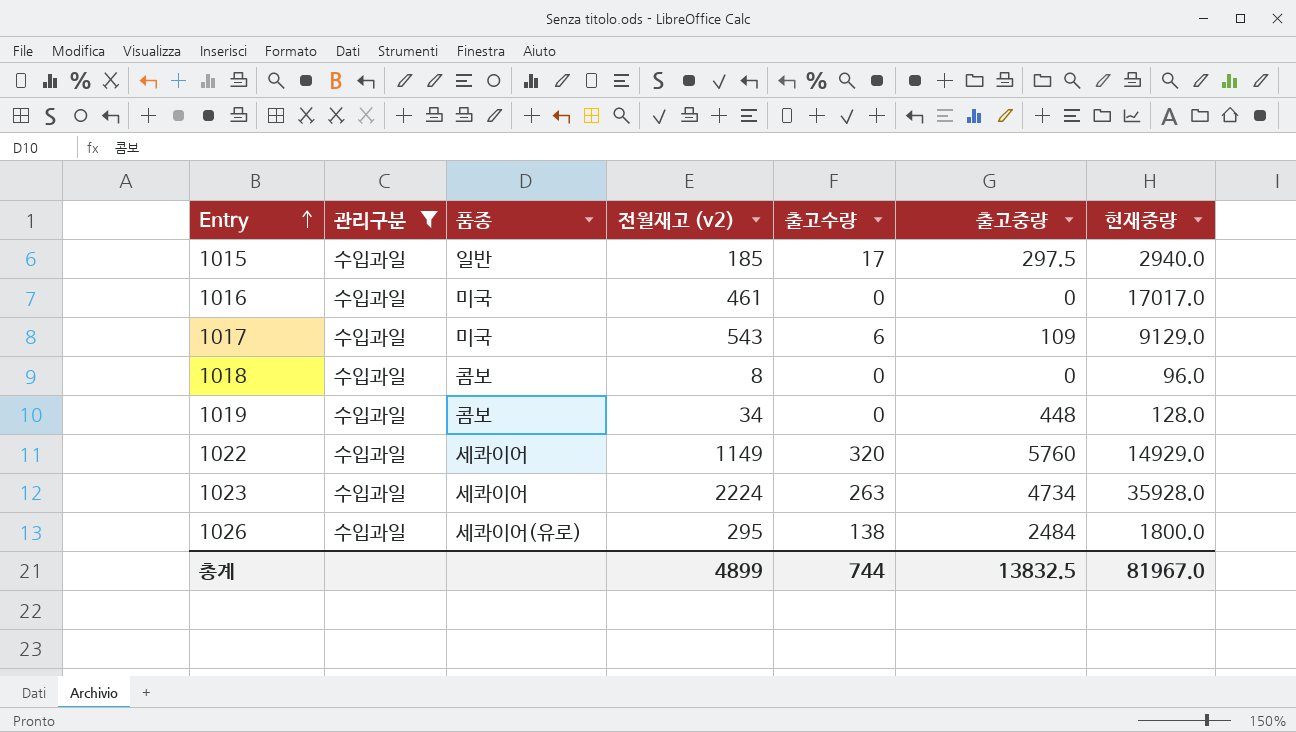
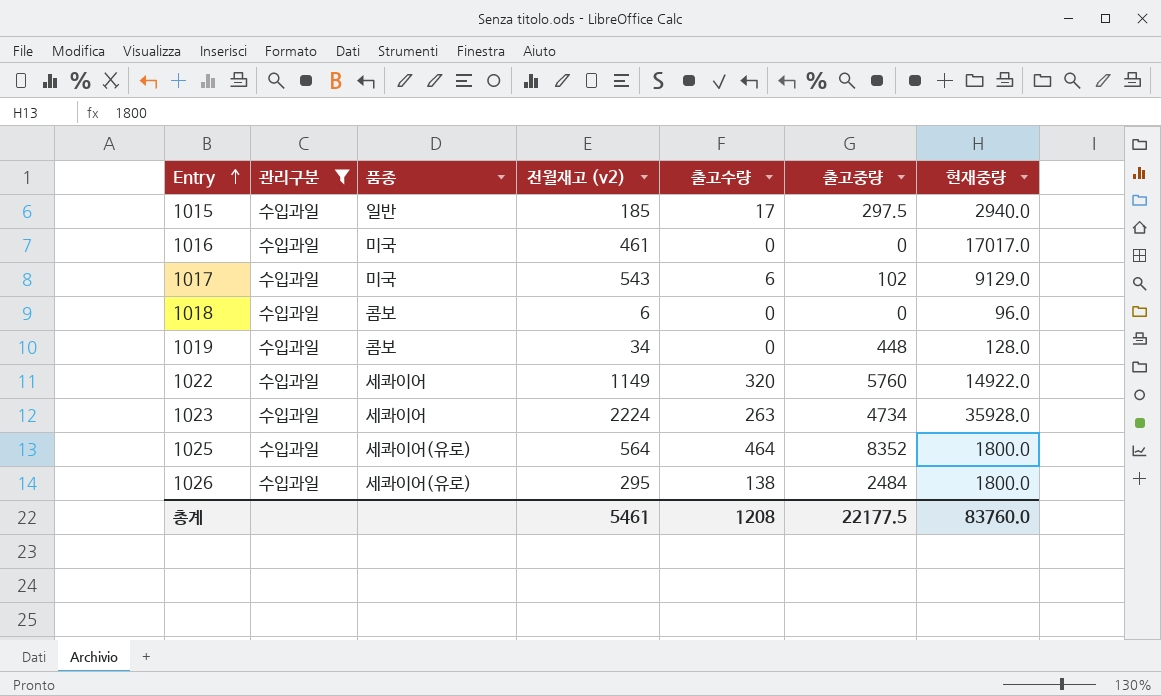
1017 | 출고중량: 109 -> 102
1018 | 전월재고 (v2): 8 -> 6
1022 | 현재중량: 14929.0 -> 14922.0
row 1025: none -> 수입과일 | 세콰이어(유로) | 564 | 464 | 8352 | 1800.0
총계 | 전월재고 (v2): 4899 -> 5461
총계 | 출고수량: 744 -> 1208
총계 | 출고중량: 13832.5 -> 22177.5
총계 | 현재중량: 81967.0 -> 83760.0

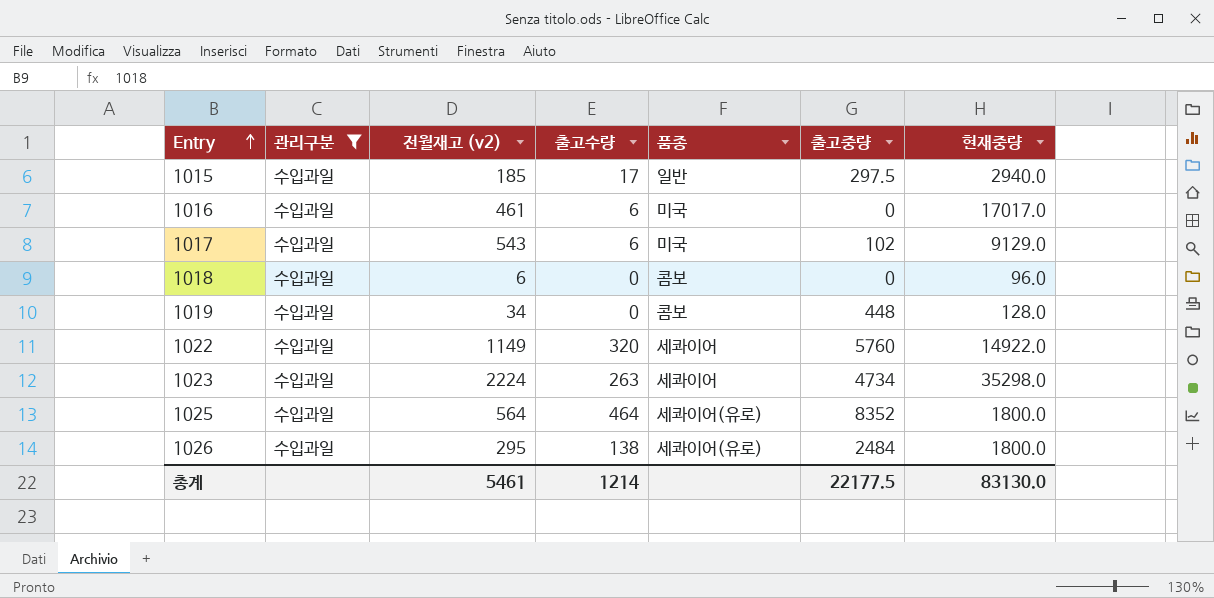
column 품종 | position: 3 -> 5
1016 | 출고수량: 0 -> 6
1023 | 현재중량: 35928.0 -> 35298.0
총계 | 출고수량: 1208 -> 1214
총계 | 현재중량: 83760.0 -> 83130.0

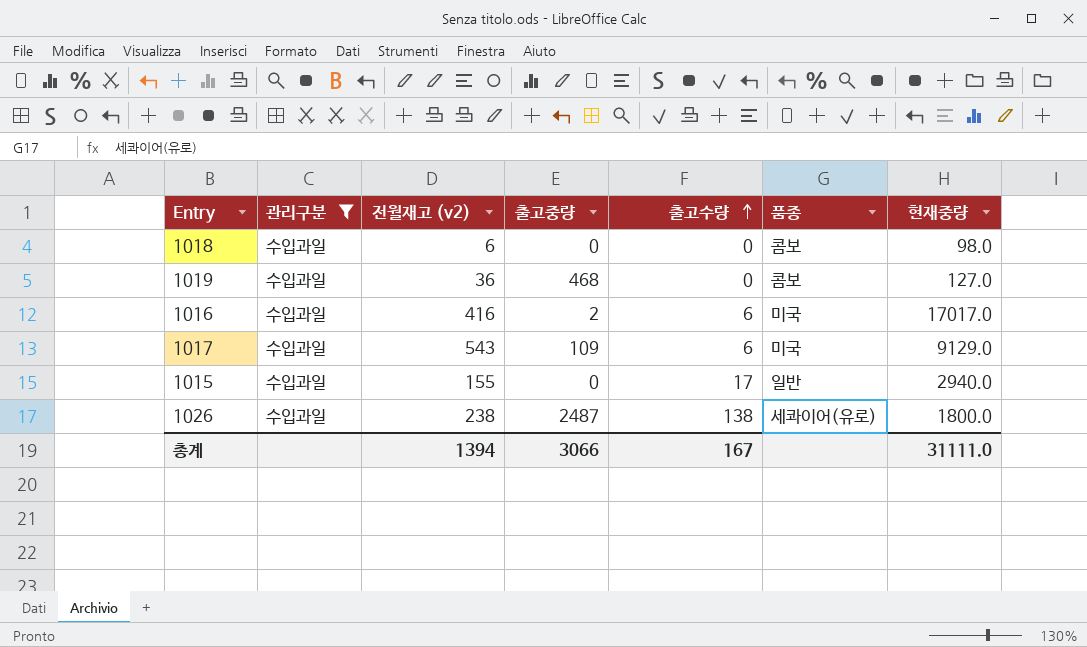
row order: Entry ascending -> 출고수량 ascending
column 출고중량 | position: 6 -> 4
row 1022: 수입과일 | 1149 | 320 | 세콰이어 | 5760 | 14922.0 -> none
row 1023: 수입과일 | 2224 | 263 | 세콰이어 | 4734 | 35298.0 -> none
row 1025: 수입과일 | 564 | 464 | 세콰이어(유로) | 8352 | 1800.0 -> none
1018 | 현재중량: 96.0 -> 98.0
1019 | 전월재고 (v2): 34 -> 36
1019 | 출고중량: 448 -> 468
1019 | 현재중량: 128.0 -> 127.0
1016 | 전월재고 (v2): 461 -> 416
1016 | 출고중량: 0 -> 2
1017 | 출고중량: 102 -> 109
1015 | 전월재고 (v2): 185 -> 155
1015 | 출고중량: 297.5 -> 0
1026 | 전월재고 (v2): 295 -> 238
1026 | 출고중량: 2484 -> 2487
총계 | 전월재고 (v2): 5461 -> 1394
총계 | 출고중량: 22177.5 -> 3066
총계 | 출고수량: 1214 -> 167
총계 | 현재중량: 83130.0 -> 31111.0

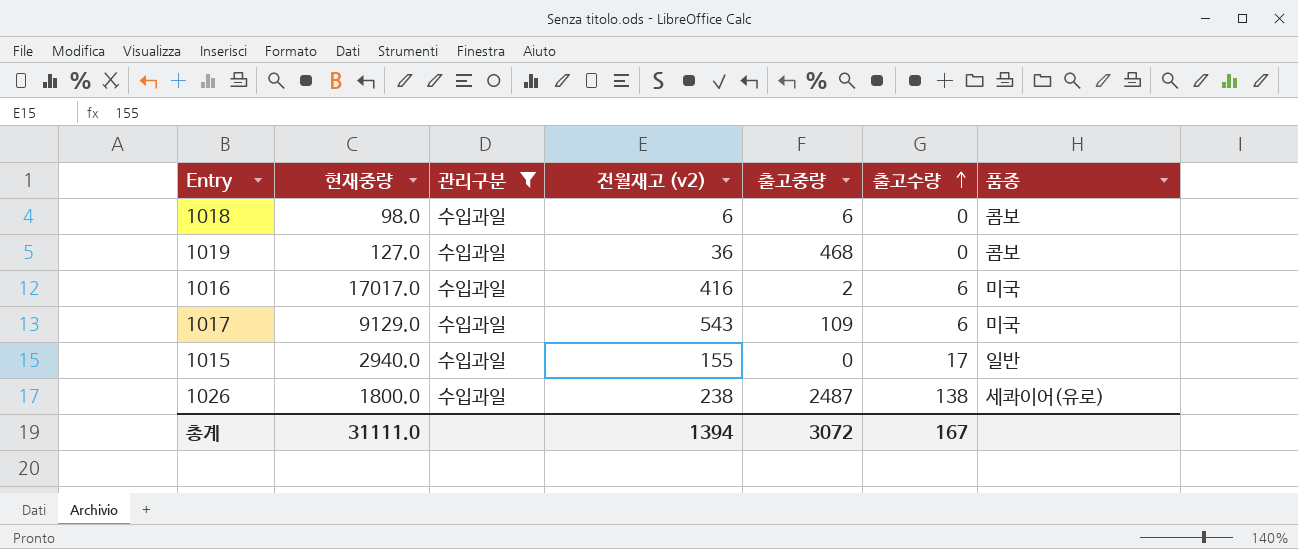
column 현재중량 | position: 7 -> 2
1018 | 출고중량: 0 -> 6
총계 | 출고중량: 3066 -> 3072

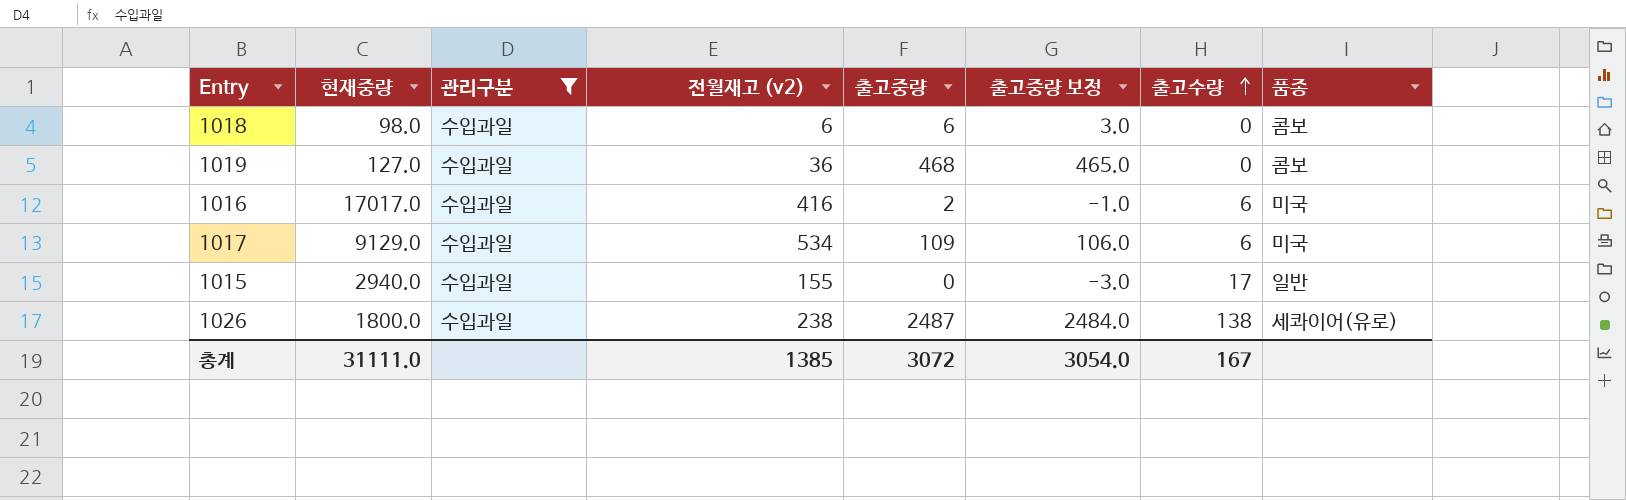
column 출고중량 보정 | formula: none -> [출고중량] - 3
1017 | 전월재고 (v2): 543 -> 534
총계 | 전월재고 (v2): 1394 -> 1385

